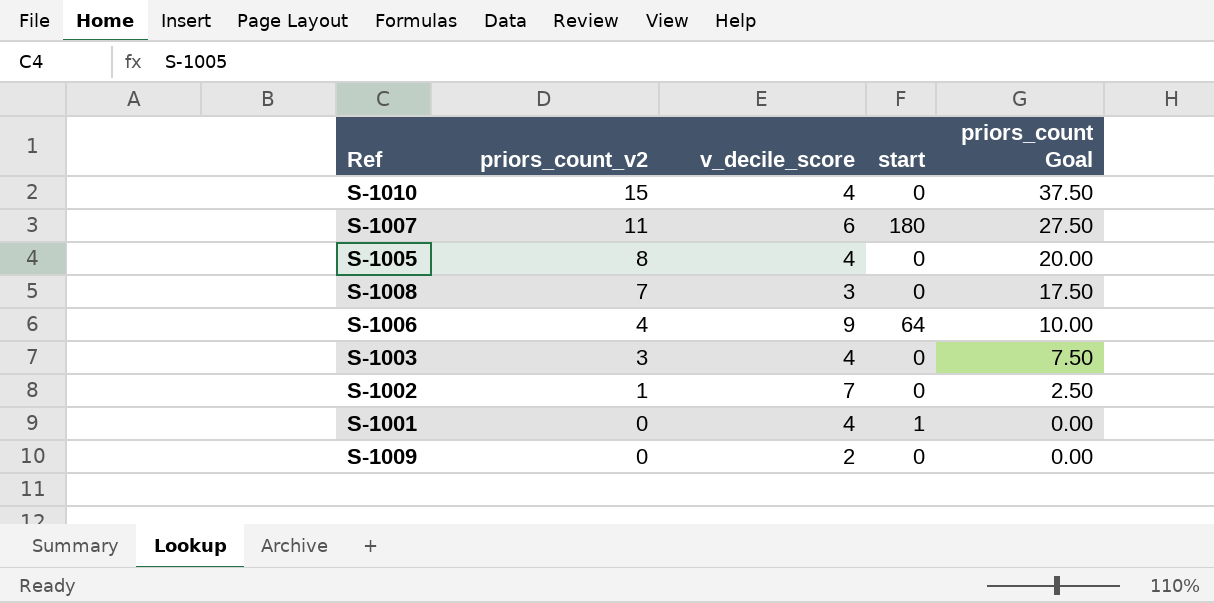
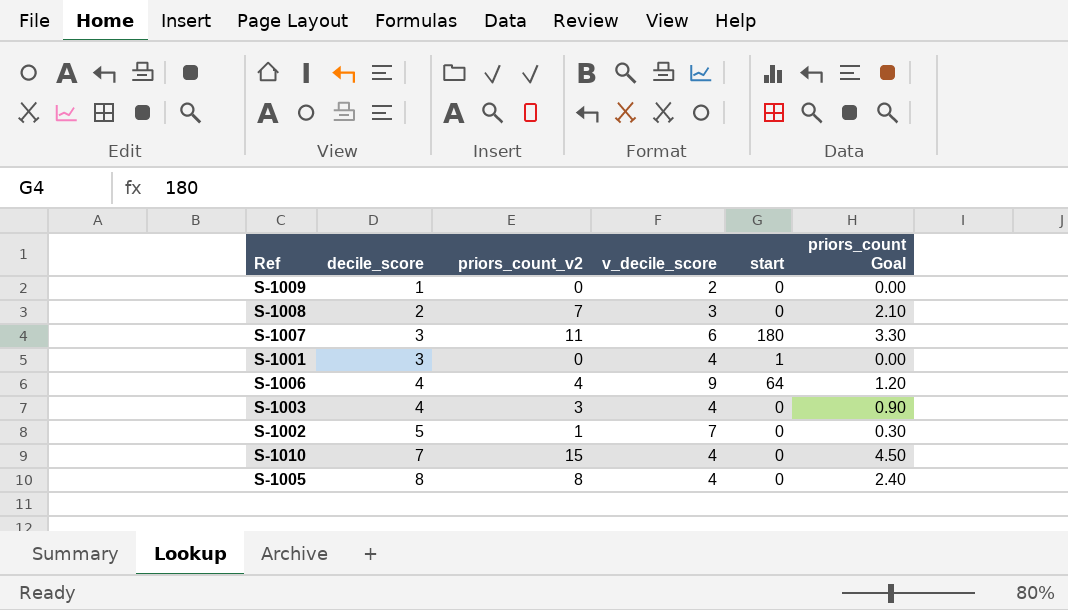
row order: priors_count_v2 descending -> decile_score ascending
column decile_score | position: none -> 2
column priors_count Goal | formula: [priors_count_v2] * 2.5 -> [priors_count_v2] * 0.3

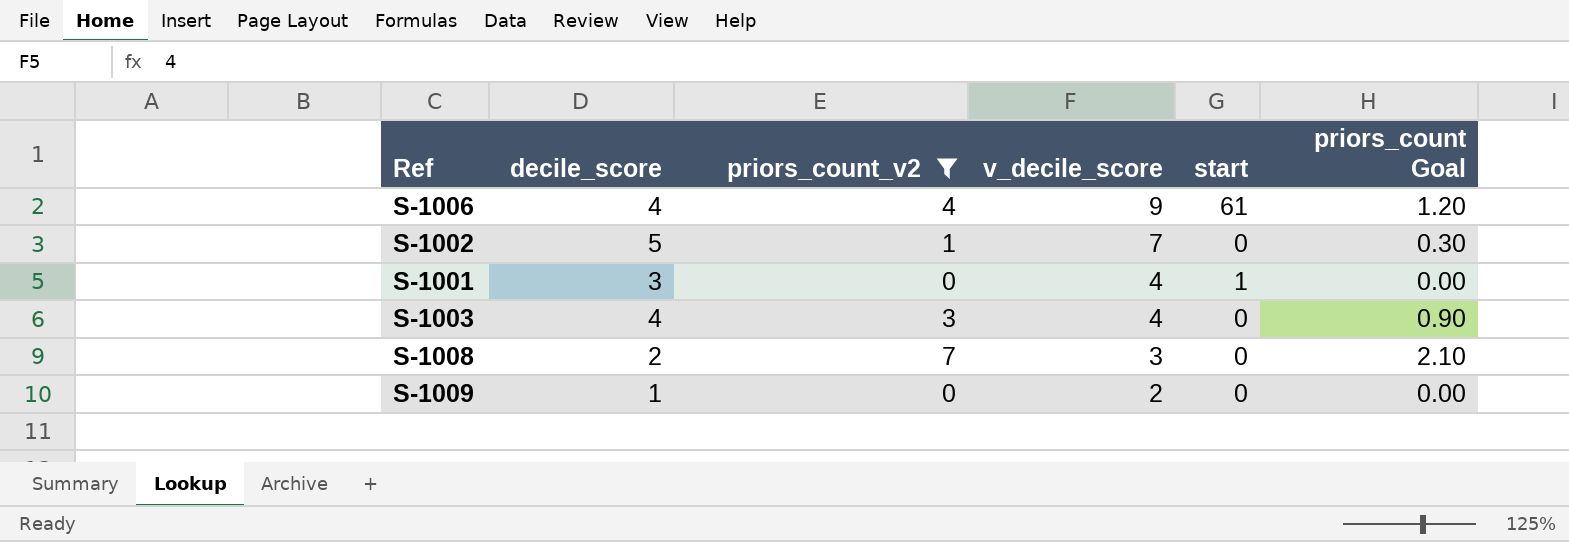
filter: none -> priors_count_v2 <= 7
row order: decile_score ascending -> v_decile_score descending
S-1006 | start: 64 -> 61

